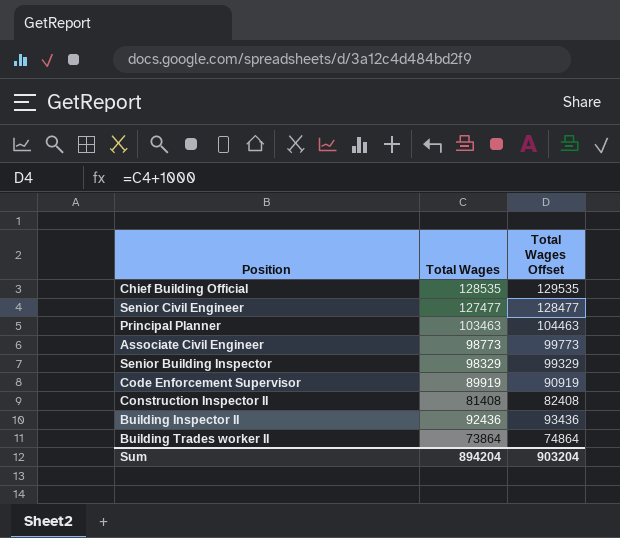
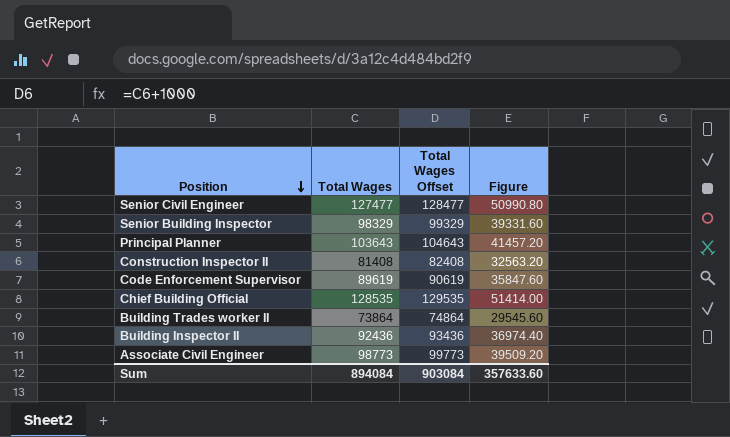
row order: none -> Position descending
column Figure | formula: none -> [Total Wages] * 0.4
Principal Planner | Total Wages: 103463 -> 103643
Principal Planner | Total Wages Offset: 104463 -> 104643
Code Enforcement Supervisor | Total Wages: 89919 -> 89619
Code Enforcement Supervisor | Total Wages Offset: 90919 -> 90619
Sum | Total Wages: 894204 -> 894084
Sum | Total Wages Offset: 903204 -> 903084

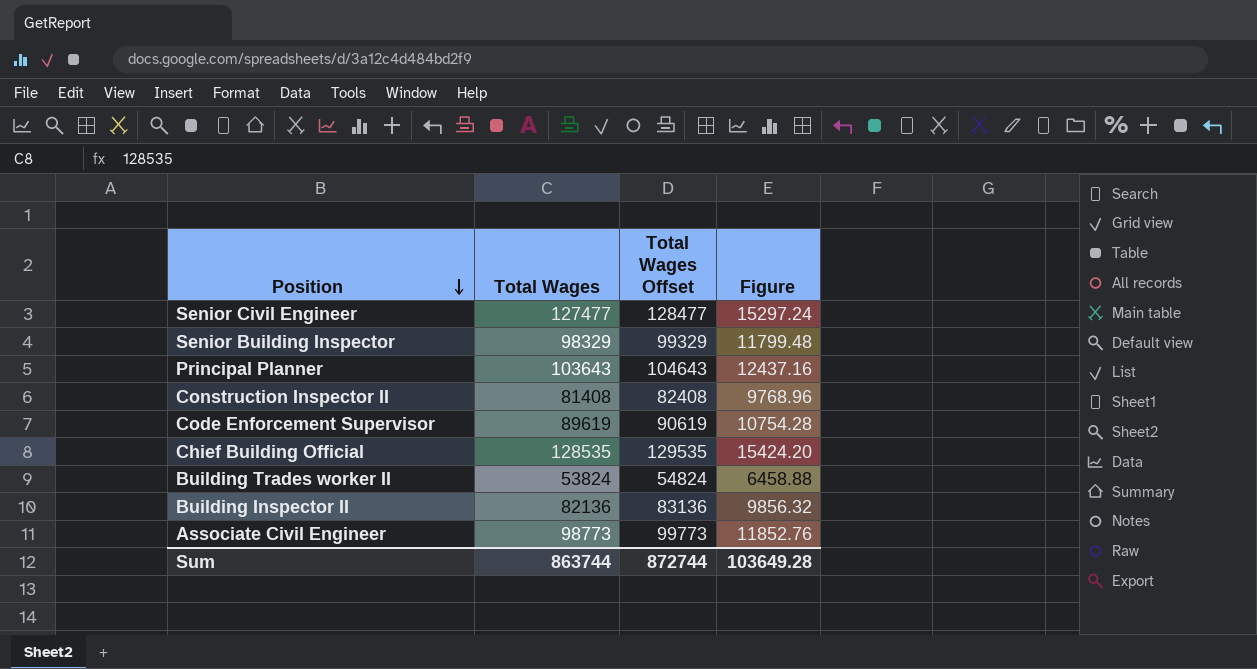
column Figure | formula: [Total Wages] * 0.4 -> [Total Wages] * 0.12
Building Trades worker II | Total Wages: 73864 -> 53824
Building Trades worker II | Total Wages Offset: 74864 -> 54824
Building Inspector II | Total Wages: 92436 -> 82136
Building Inspector II | Total Wages Offset: 93436 -> 83136
Sum | Total Wages: 894084 -> 863744
Sum | Total Wages Offset: 903084 -> 872744
Sum | Figure: 357633.60 -> 103649.28

